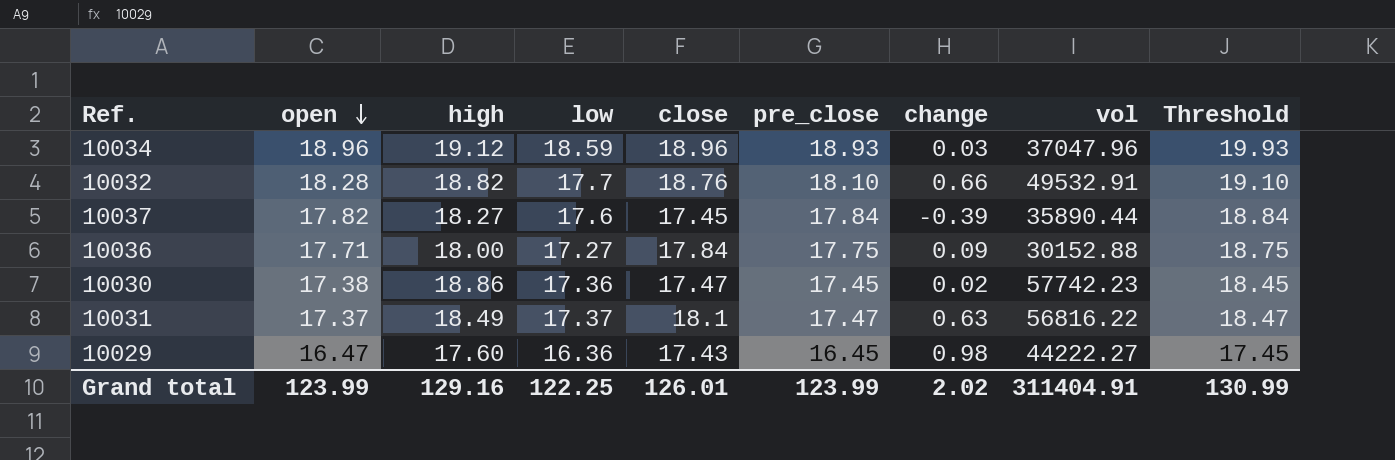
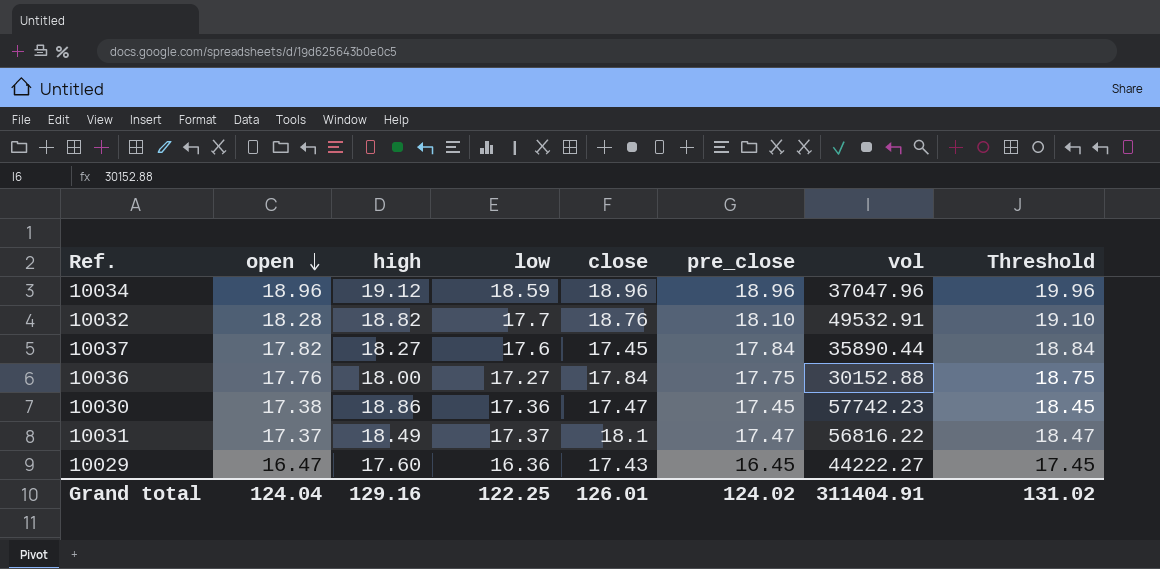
column change | formula: [close] - [pre_close] -> none
10034 | pre_close: 18.93 -> 18.96
10034 | Threshold: 19.93 -> 19.96
10036 | open: 17.71 -> 17.76
Grand total | open: 123.99 -> 124.04
Grand total | pre_close: 123.99 -> 124.02
Grand total | Threshold: 130.99 -> 131.02

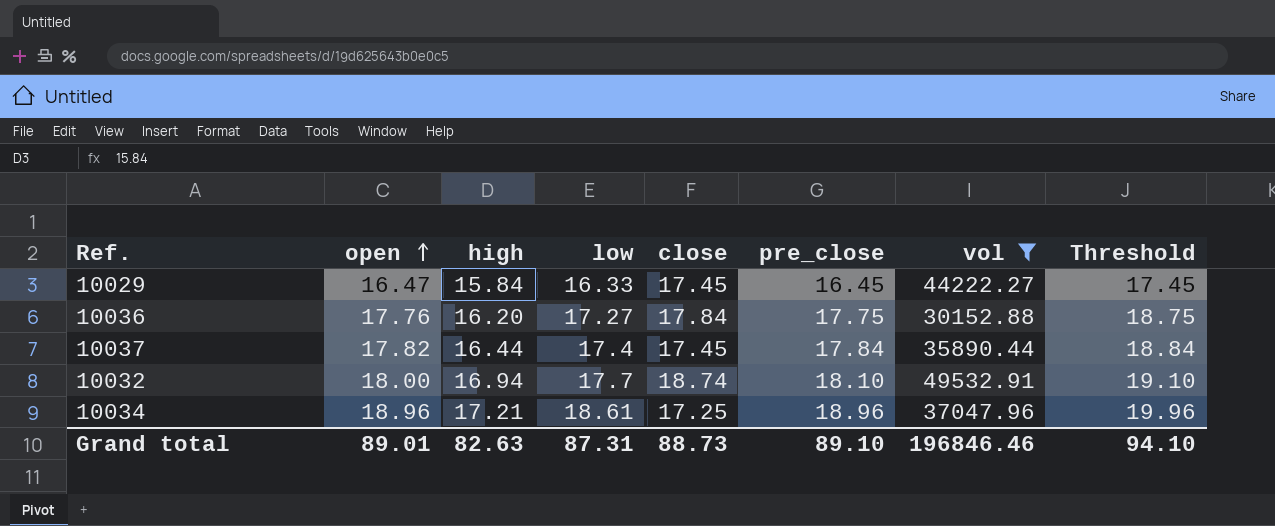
filter: none -> vol <= 49532.91
row order: open descending -> open ascending
10029 | high: 17.60 -> 15.84
10029 | low: 16.36 -> 16.33
10029 | close: 17.43 -> 17.45
10036 | high: 18.00 -> 16.20
10037 | high: 18.27 -> 16.44
10037 | low: 17.6 -> 17.4
10032 | open: 18.28 -> 18.00
10032 | high: 18.82 -> 16.94
10032 | close: 18.76 -> 18.74
10034 | high: 19.12 -> 17.21
10034 | low: 18.59 -> 18.61
10034 | close: 18.96 -> 17.25
Grand total | open: 124.04 -> 89.01
Grand total | high: 129.16 -> 82.63
Grand total | low: 122.25 -> 87.31
Grand total | close: 126.01 -> 88.73
Grand total | pre_close: 124.02 -> 89.10
Grand total | vol: 311404.91 -> 196846.46
Grand total | Threshold: 131.02 -> 94.10

